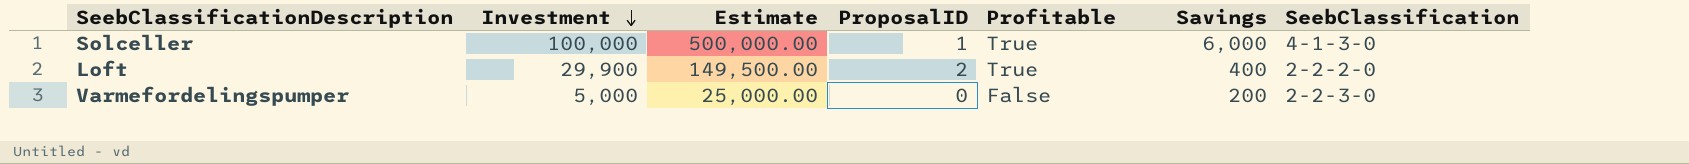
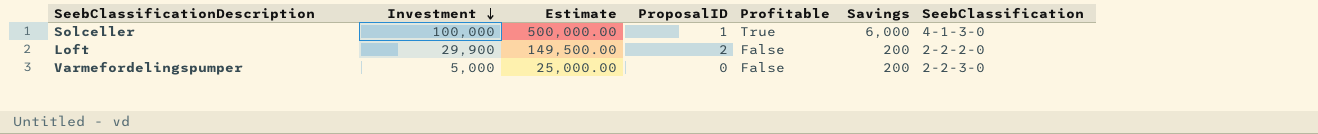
Loft | Profitable: True -> False
Loft | Savings: 400 -> 200

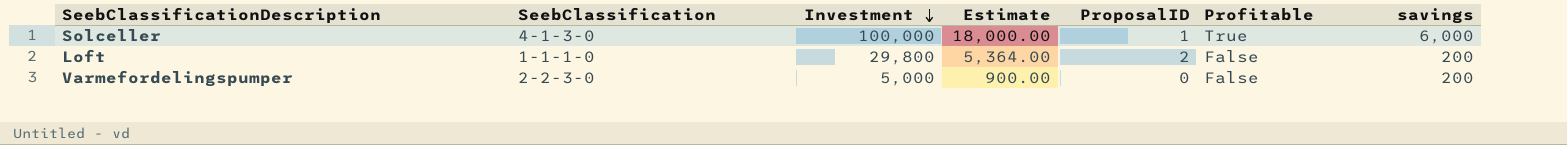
column SeebClassification | position: 7 -> 2
column Estimate | formula: [Investment] * 5 -> [Investment] * 0.18
column name: Savings -> savings
Loft | SeebClassification: 2-2-2-0 -> 1-1-1-0
Loft | Investment: 29,900 -> 29,800

